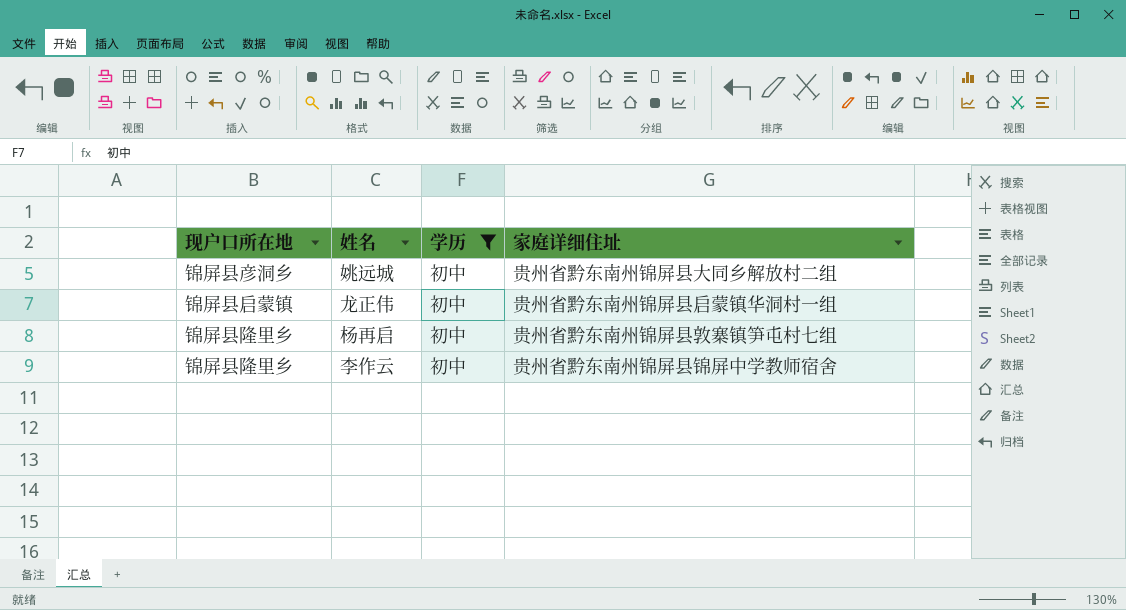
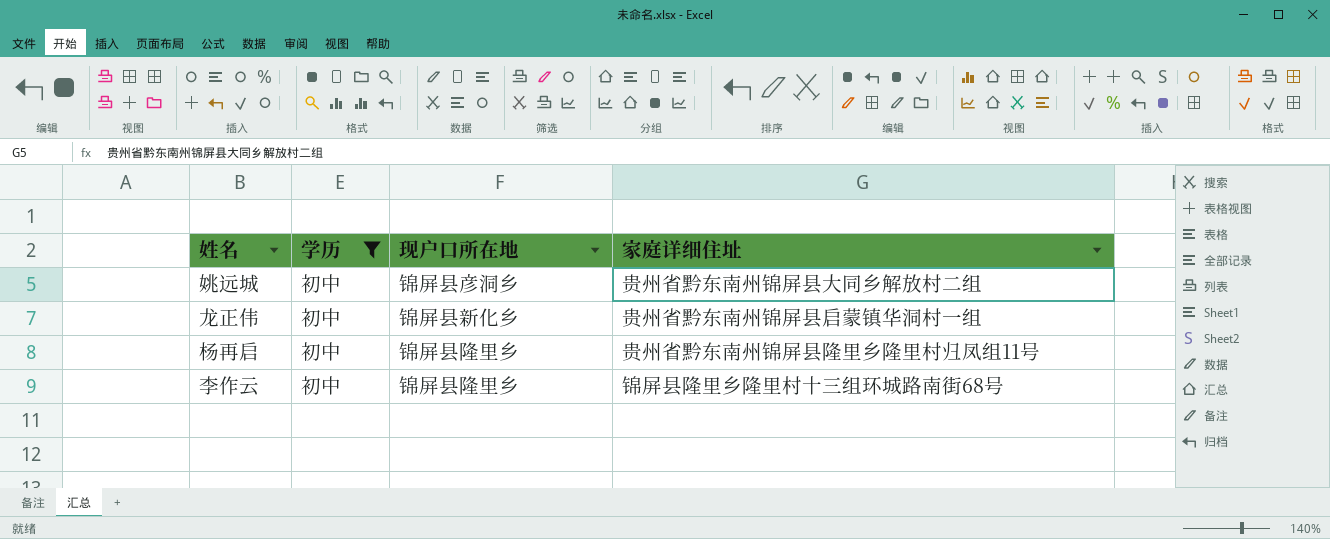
column 现户口所在地 | position: 1 -> 3
龙正伟 | 现户口所在地: 锦屏县启蒙镇 -> 锦屏县新化乡
杨再启 | 家庭详细住址: 贵州省黔东南州锦屏县敦寨镇笋屯村七组 -> 贵州省黔东南州锦屏县隆里乡隆里村归凤组11号
李作云 | 家庭详细住址: 贵州省黔东南州锦屏县锦屏中学教师宿舍 -> 锦屏县隆里乡隆里村十三组环城路南街68号

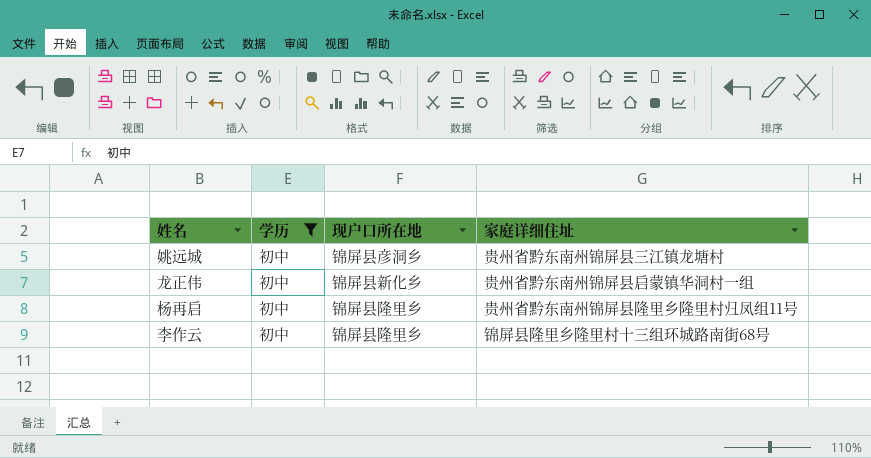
姚远城 | 家庭详细住址: 贵州省黔东南州锦屏县大同乡解放村二组 -> 贵州省黔东南州锦屏县三江镇龙塘村

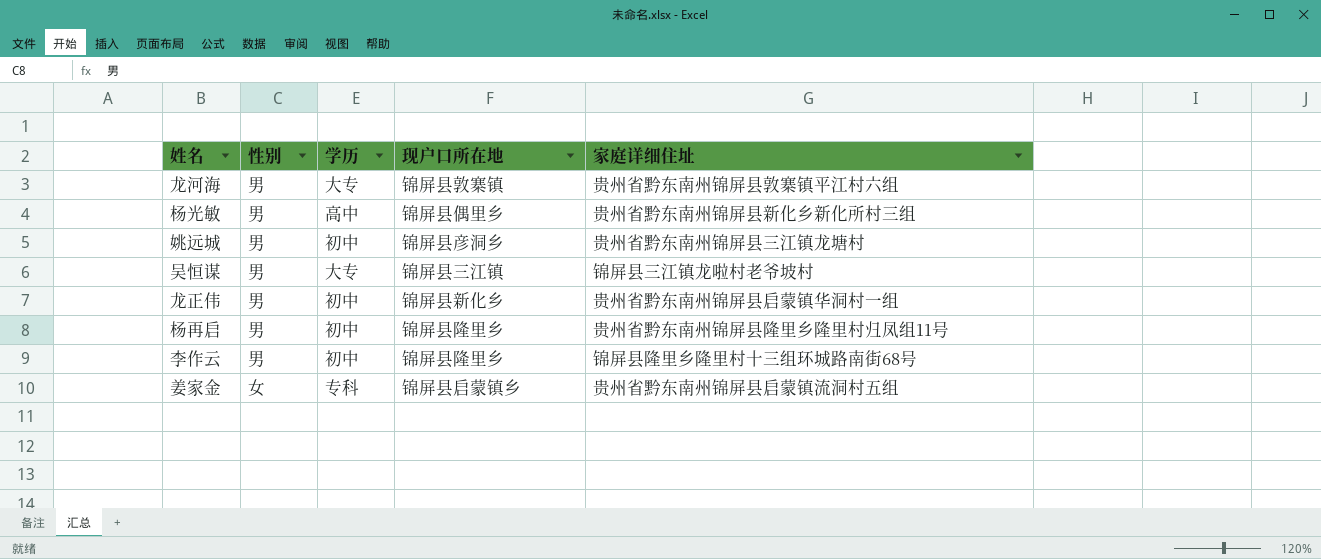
filter: 学历 = 初中 -> none
column 性别 | position: none -> 2

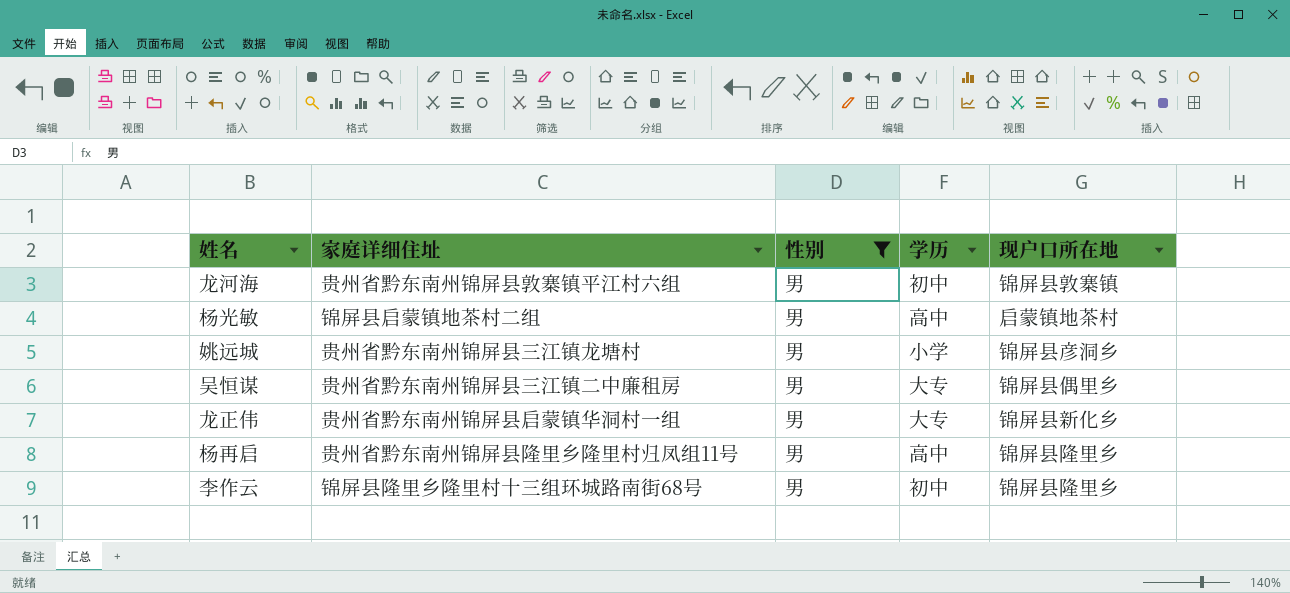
filter: none -> 性别 = 男
column 家庭详细住址 | position: 5 -> 2
龙河海 | 学历: 大专 -> 初中
杨光敏 | 家庭详细住址: 贵州省黔东南州锦屏县新化乡新化所村三组 -> 锦屏县启蒙镇地茶村二组
杨光敏 | 现户口所在地: 锦屏县偶里乡 -> 启蒙镇地茶村
姚远城 | 学历: 初中 -> 小学
吴恒谋 | 家庭详细住址: 锦屏县三江镇龙啦村老爷坡村 -> 贵州省黔东南州锦屏县三江镇二中廉租房
吴恒谋 | 现户口所在地: 锦屏县三江镇 -> 锦屏县偶里乡
龙正伟 | 学历: 初中 -> 大专
杨再启 | 学历: 初中 -> 高中

